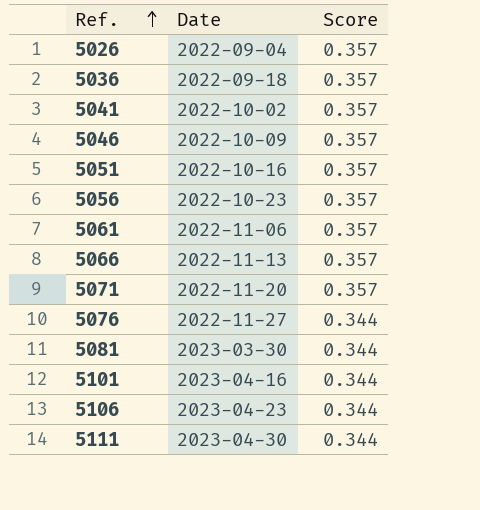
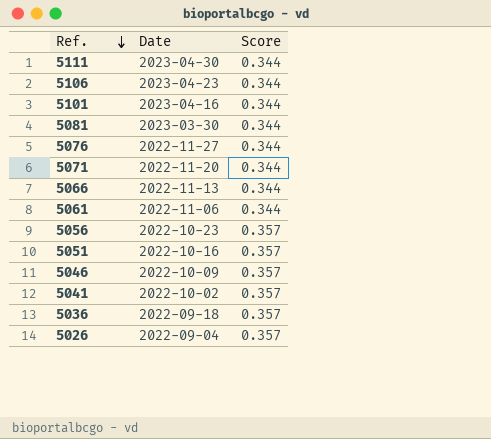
row order: Ref. ascending -> Ref. descending
5071 | Score: 0.357 -> 0.344
5066 | Score: 0.357 -> 0.344
5061 | Score: 0.357 -> 0.344

